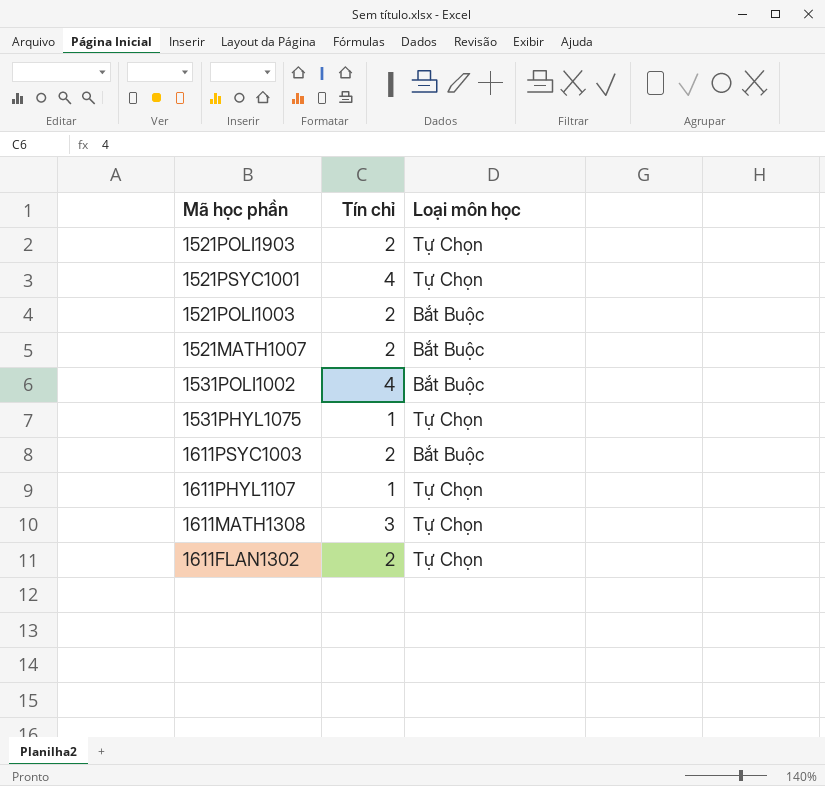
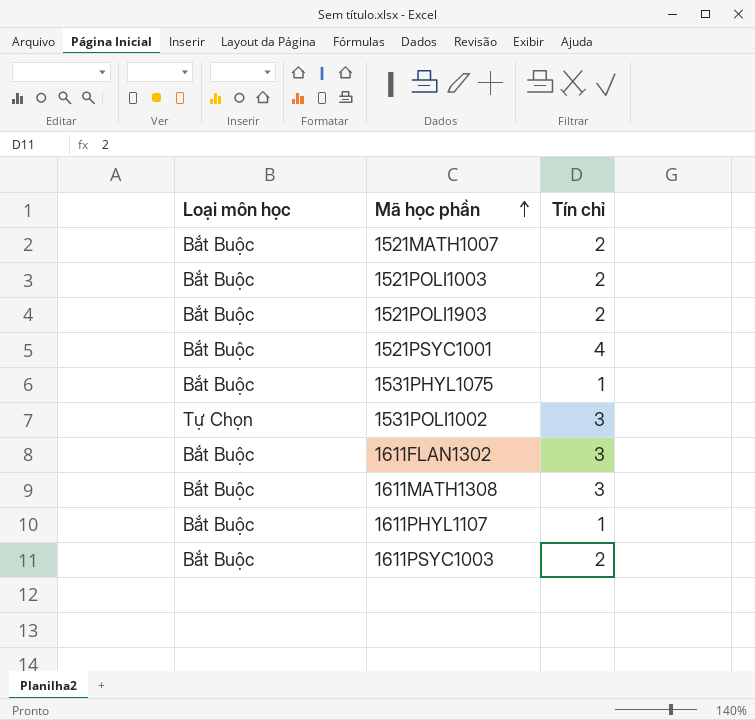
row order: none -> Mã học phần ascending
column Loại môn học | position: 3 -> 1
1521POLI1903 | Loại môn học: Tự Chọn -> Bắt Buộc
1521PSYC1001 | Loại môn học: Tự Chọn -> Bắt Buộc
1531PHYL1075 | Loại môn học: Tự Chọn -> Bắt Buộc
1531POLI1002 | Loại môn học: Bắt Buộc -> Tự Chọn
1531POLI1002 | Tín chỉ: 4 -> 3
1611FLAN1302 | Loại môn học: Tự Chọn -> Bắt Buộc
1611FLAN1302 | Tín chỉ: 2 -> 3
1611MATH1308 | Loại môn học: Tự Chọn -> Bắt Buộc
1611PHYL1107 | Loại môn học: Tự Chọn -> Bắt Buộc

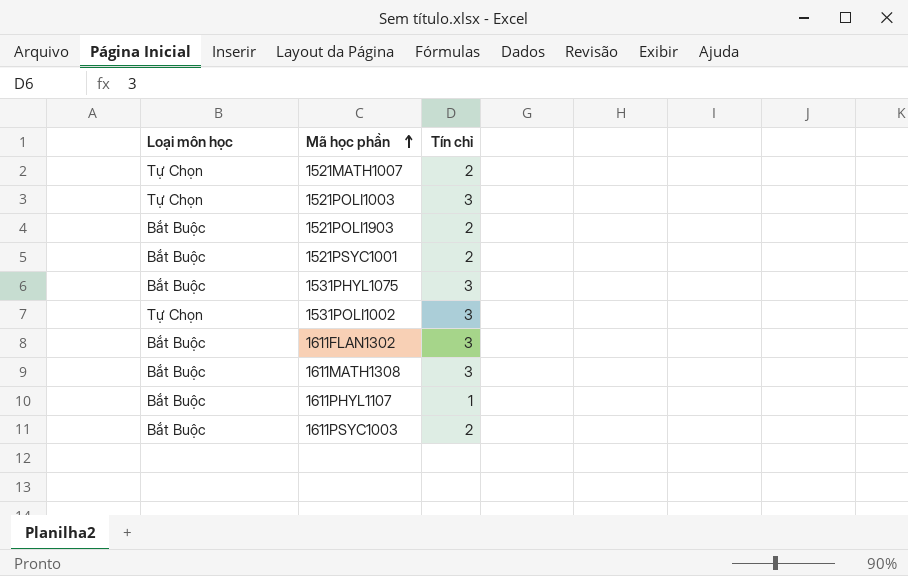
1521MATH1007 | Loại môn học: Bắt Buộc -> Tự Chọn
1521POLI1003 | Loại môn học: Bắt Buộc -> Tự Chọn
1521POLI1003 | Tín chỉ: 2 -> 3
1521PSYC1001 | Tín chỉ: 4 -> 2
1531PHYL1075 | Tín chỉ: 1 -> 3

